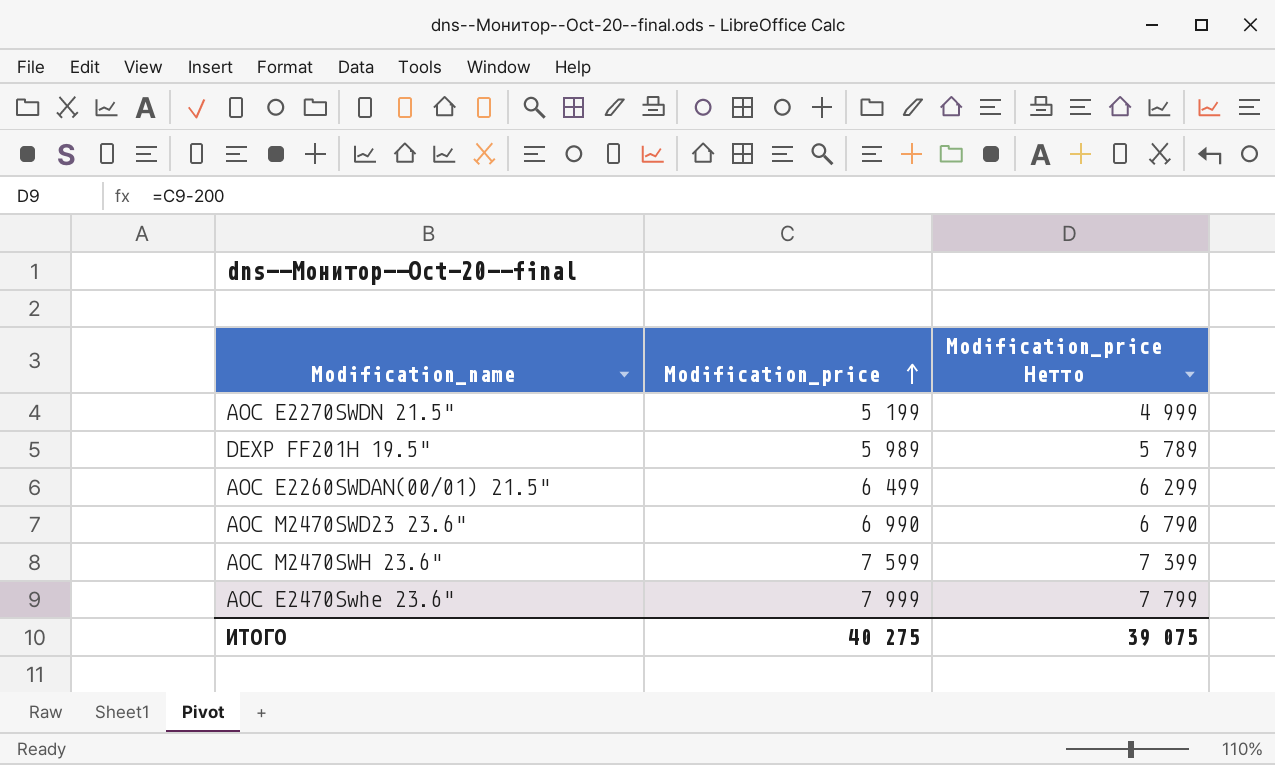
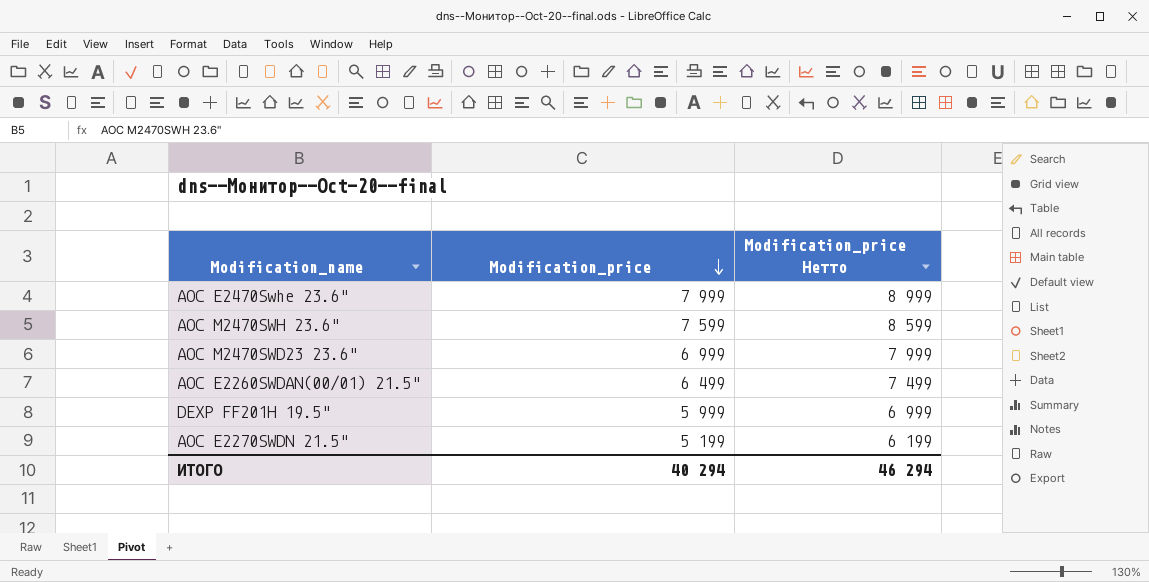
row order: Modification_price ascending -> Modification_price descending
column Modification_price Нетто | formula: [Modification_price] - 200 -> [Modification_price] + 1000
AOC M2470SWD23 23.6" | Modification_price: 6 990 -> 6 999
DEXP FF201H 19.5" | Modification_price: 5 989 -> 5 999
ИТОГО | Modification_price: 40 275 -> 40 294
ИТОГО | Modification_price Нетто: 39 075 -> 46 294

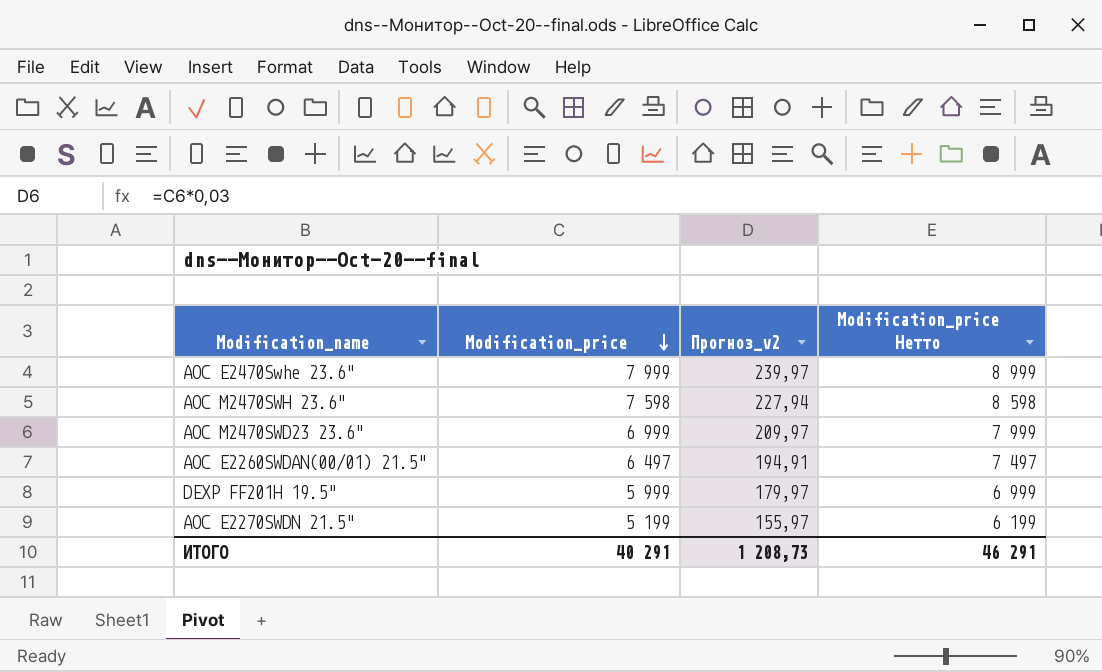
column Прогноз_v2 | formula: none -> [Modification_price] * 0,03
AOC M2470SWH 23.6" | Modification_price: 7 599 -> 7 598
AOC M2470SWH 23.6" | Modification_price Нетто: 8 599 -> 8 598
AOC E2260SWDAN(00/01) 21.5" | Modification_price: 6 499 -> 6 497
AOC E2260SWDAN(00/01) 21.5" | Modification_price Нетто: 7 499 -> 7 497
ИТОГО | Modification_price: 40 294 -> 40 291
ИТОГО | Modification_price Нетто: 46 294 -> 46 291

